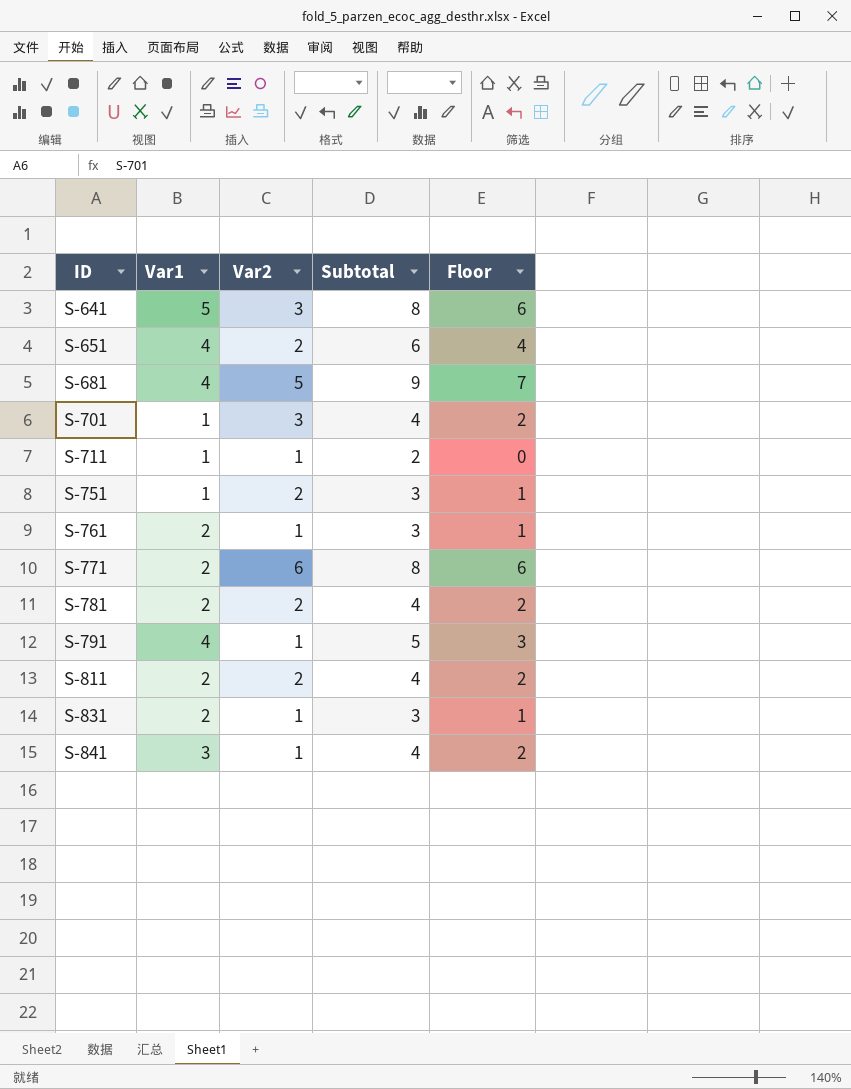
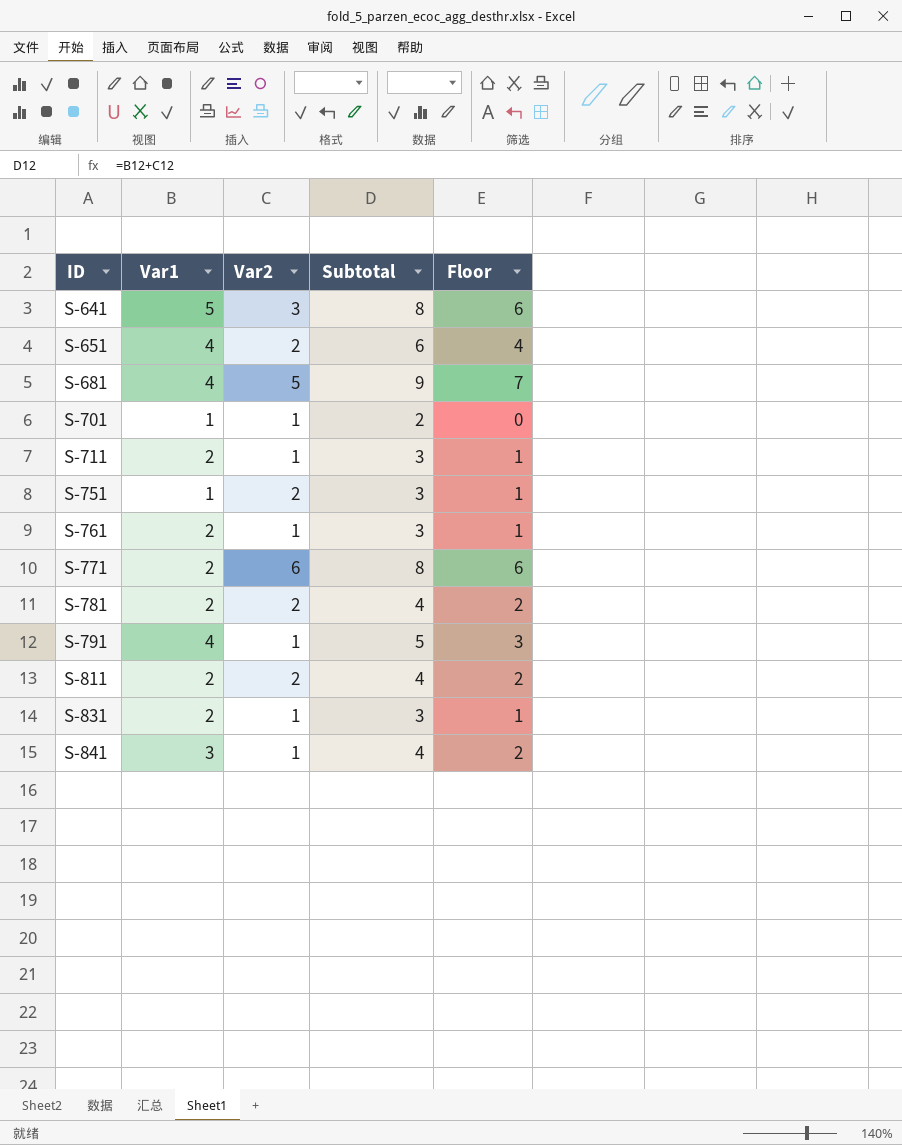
S-701 | Var2: 3 -> 1
S-701 | Subtotal: 4 -> 2
S-701 | Floor: 2 -> 0
S-711 | Var1: 1 -> 2
S-711 | Subtotal: 2 -> 3
S-711 | Floor: 0 -> 1

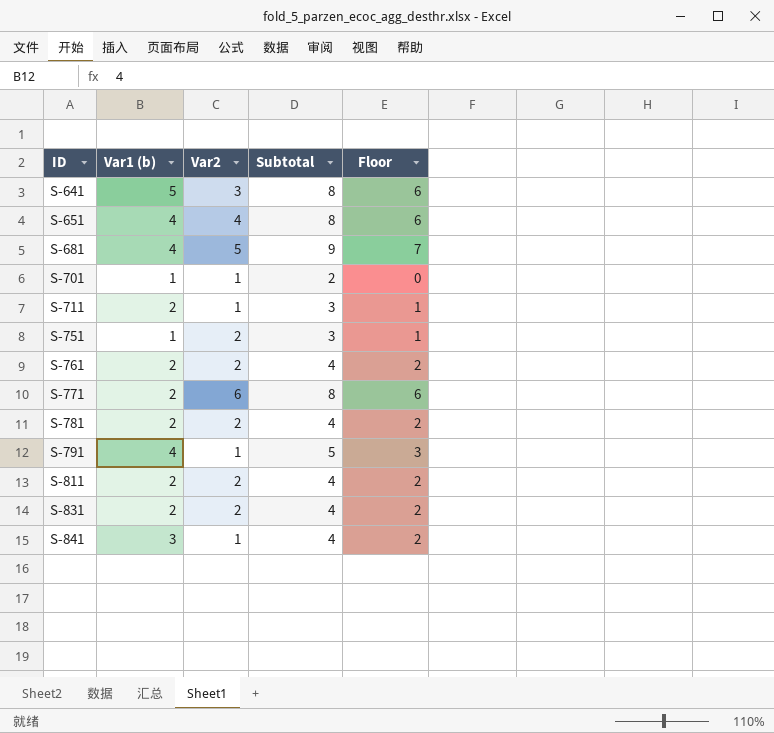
column name: Var1 -> Var1 (b)
S-651 | Var2: 2 -> 4
S-651 | Subtotal: 6 -> 8
S-651 | Floor: 4 -> 6
S-761 | Var2: 1 -> 2
S-761 | Subtotal: 3 -> 4
S-761 | Floor: 1 -> 2
S-831 | Var2: 1 -> 2
S-831 | Subtotal: 3 -> 4
S-831 | Floor: 1 -> 2

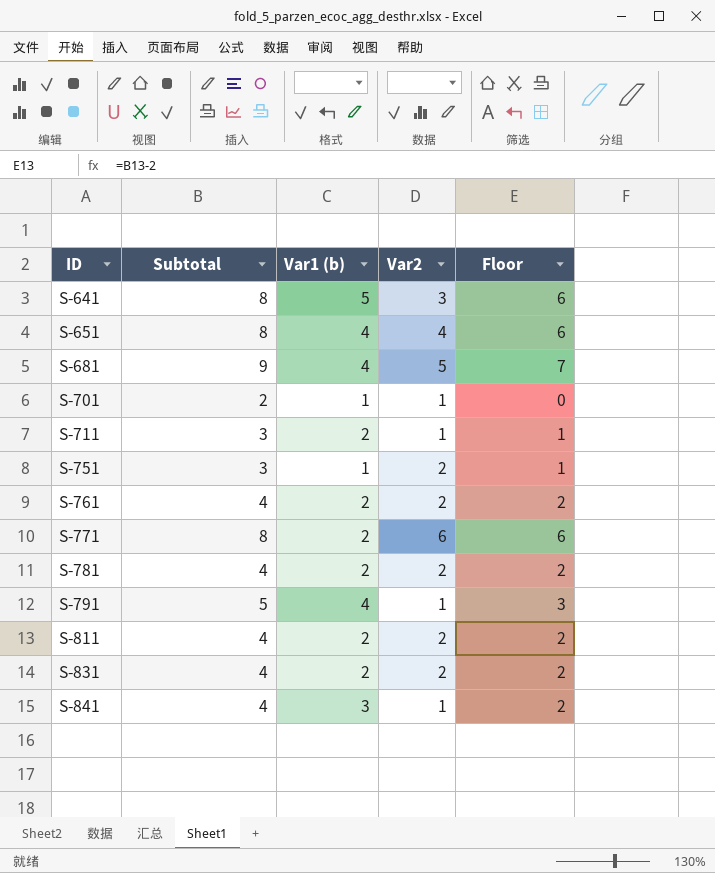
column Subtotal | position: 4 -> 2

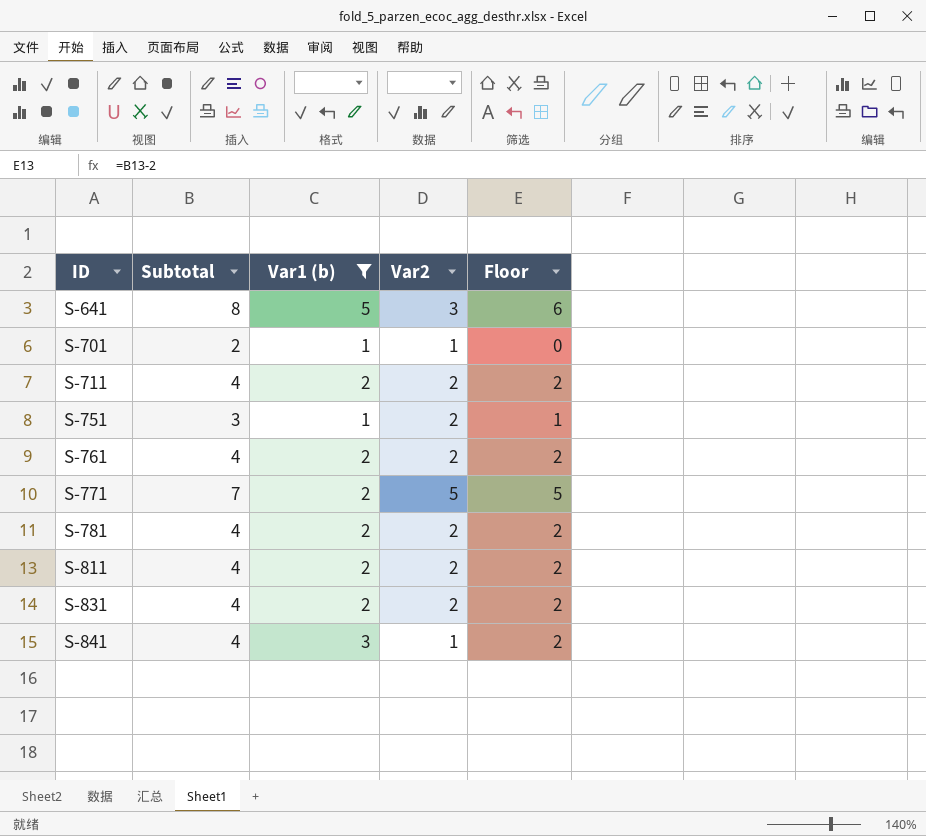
filter: none -> Var1 (b) != 4
S-711 | Subtotal: 3 -> 4
S-711 | Var2: 1 -> 2
S-711 | Floor: 1 -> 2
S-771 | Subtotal: 8 -> 7
S-771 | Var2: 6 -> 5
S-771 | Floor: 6 -> 5

